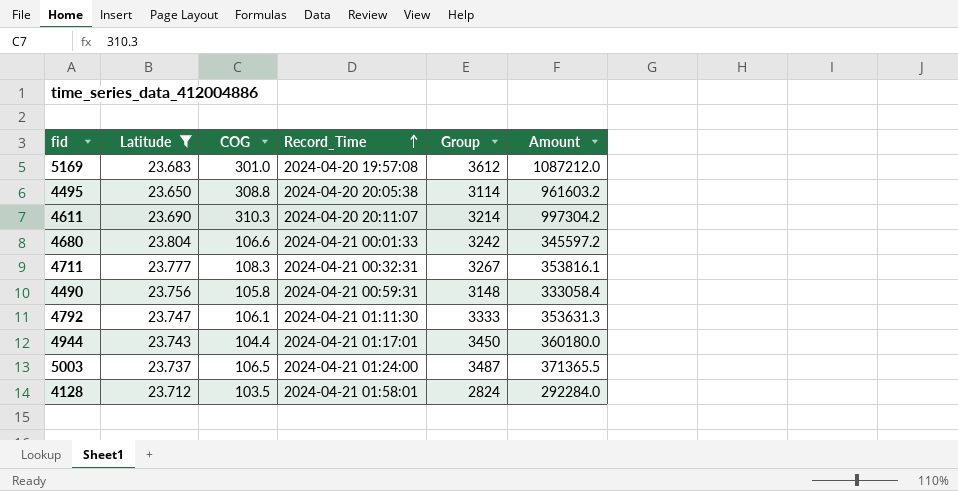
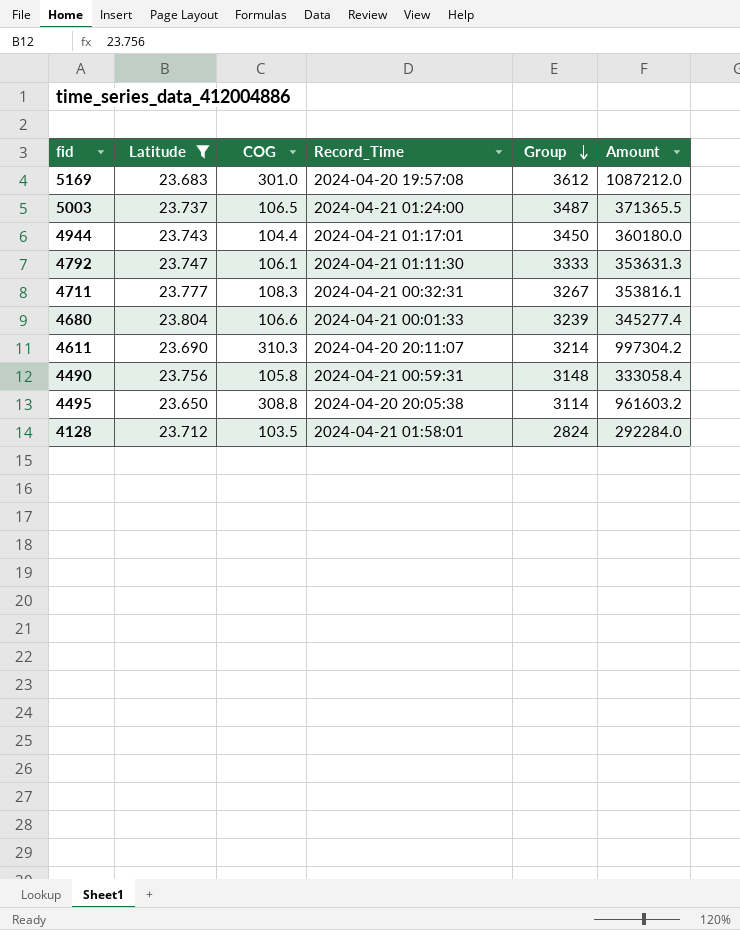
row order: Record_Time ascending -> Group descending
4680 | Group: 3242 -> 3239
4680 | Amount: 345597.2 -> 345277.4

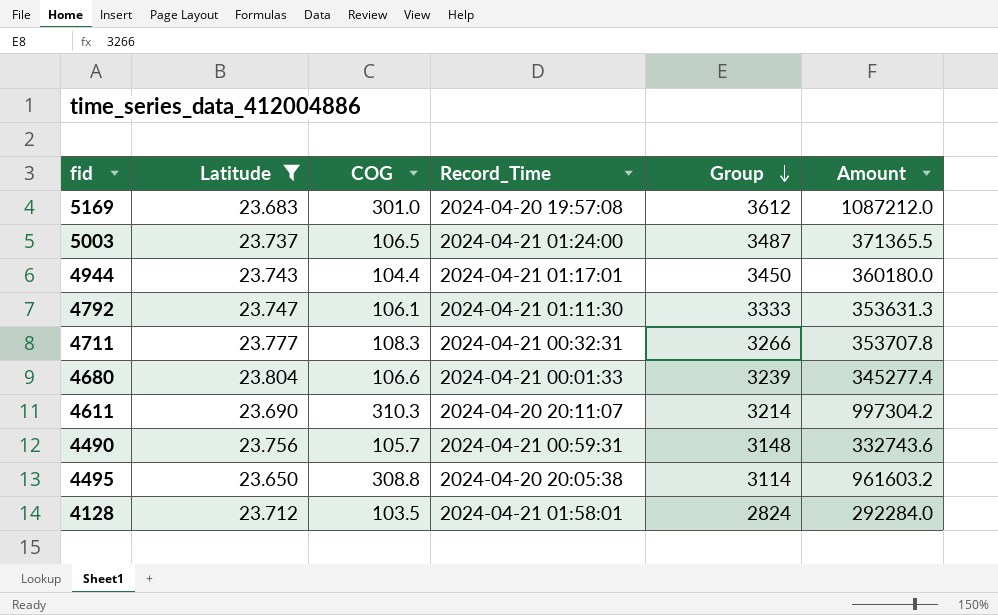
4711 | Group: 3267 -> 3266
4711 | Amount: 353816.1 -> 353707.8
4490 | COG: 105.8 -> 105.7
4490 | Amount: 333058.4 -> 332743.6

